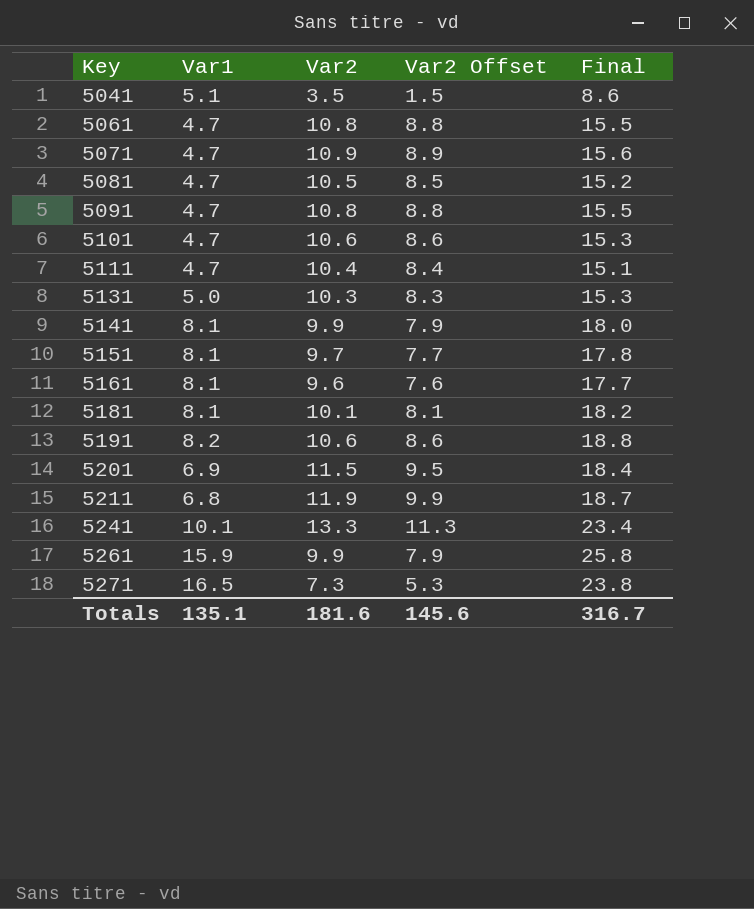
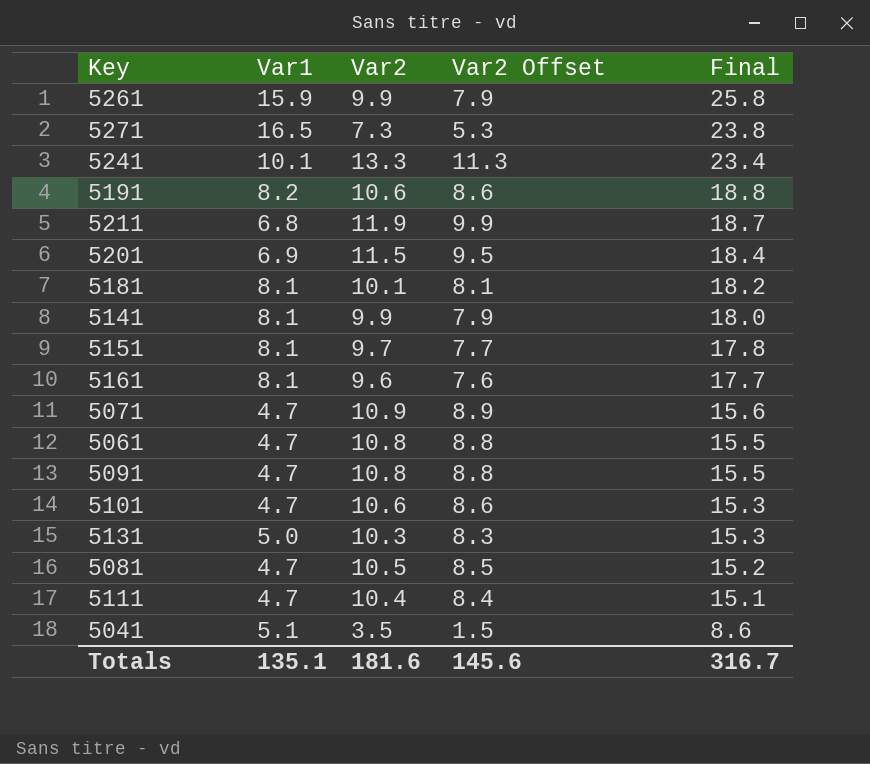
row order: Key ascending -> Final descending

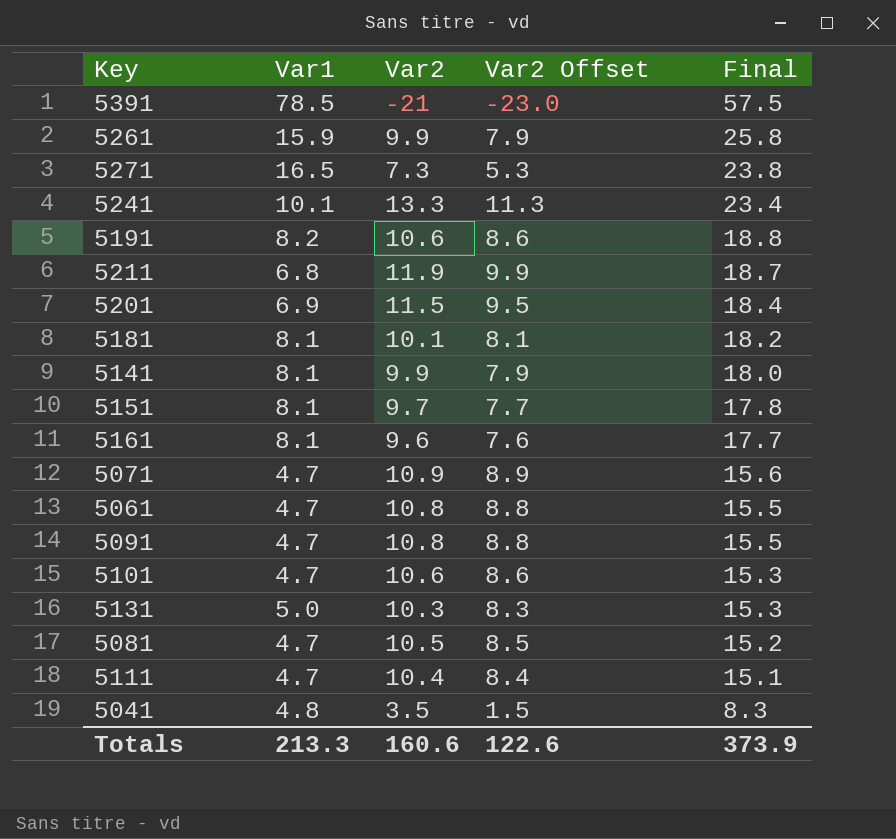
row 5391: none -> 78.5 | -21 | -23.0 | 57.5
5041 | Var1: 5.1 -> 4.8
5041 | Final: 8.6 -> 8.3
Totals | Var1: 135.1 -> 213.3
Totals | Var2: 181.6 -> 160.6
Totals | Var2 Offset: 145.6 -> 122.6
Totals | Final: 316.7 -> 373.9

